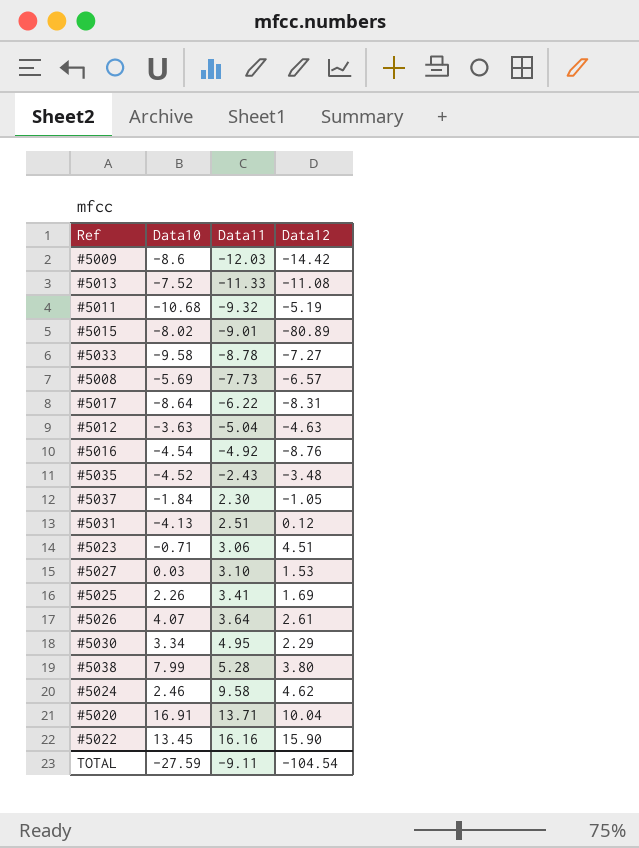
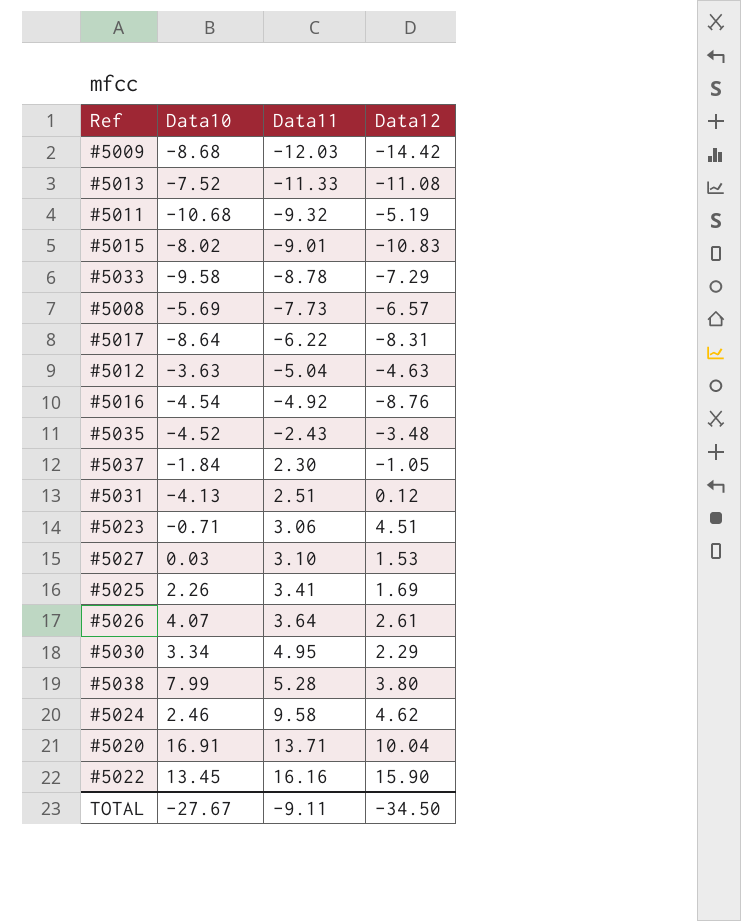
#5009 | Data10: -8.6 -> -8.68
#5015 | Data12: -80.89 -> -10.83
#5033 | Data12: -7.27 -> -7.29
TOTAL | Data10: -27.59 -> -27.67
TOTAL | Data12: -104.54 -> -34.50

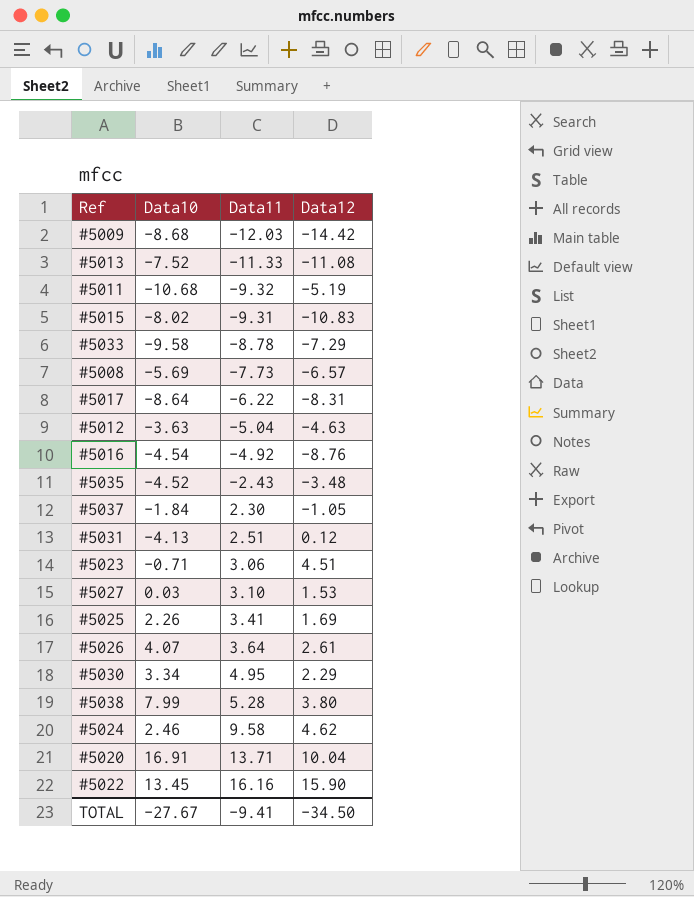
#5015 | Data11: -9.01 -> -9.31
TOTAL | Data11: -9.11 -> -9.41

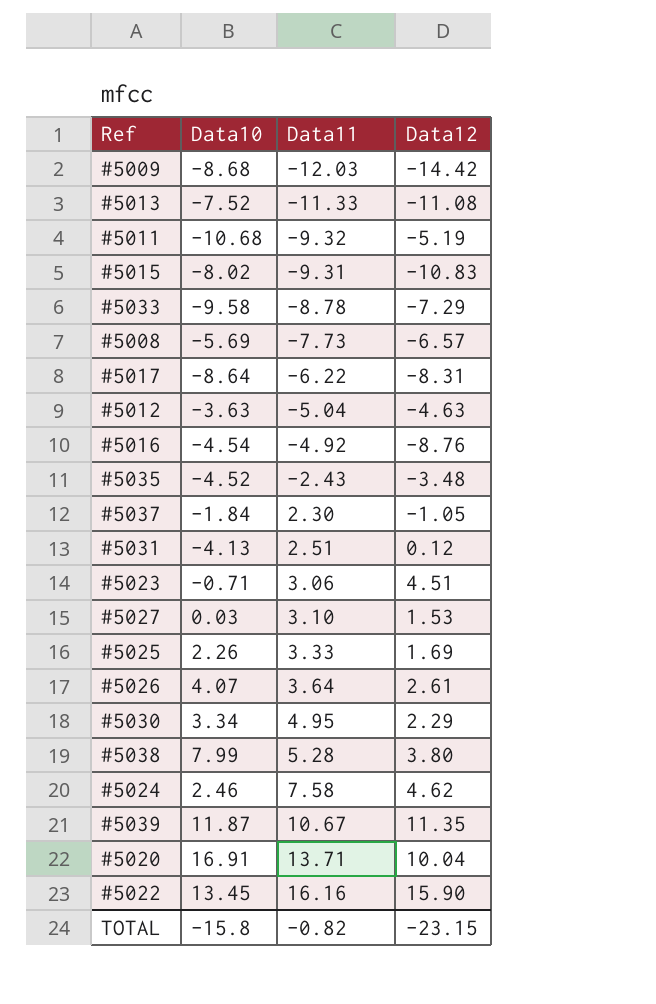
#5025 | Data11: 3.41 -> 3.33
#5024 | Data11: 9.58 -> 7.58
row #5039: none -> 11.87 | 10.67 | 11.35
TOTAL | Data10: -27.67 -> -15.8
TOTAL | Data11: -9.41 -> -0.82
TOTAL | Data12: -34.50 -> -23.15

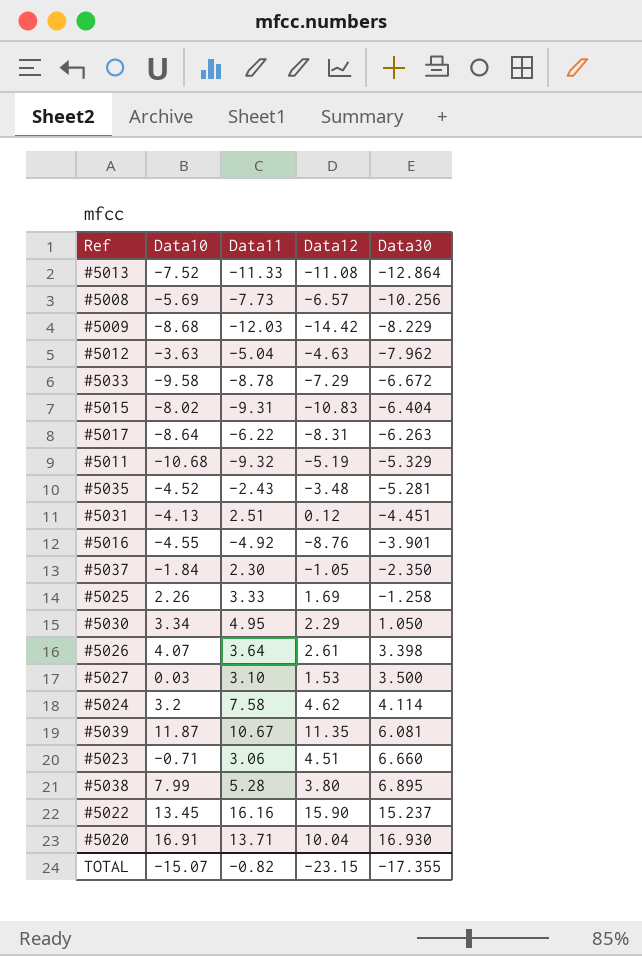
row order: Data11 ascending -> Data30 ascending
column Data30 | position: none -> 5
#5016 | Data10: -4.54 -> -4.55
#5024 | Data10: 2.46 -> 3.2
TOTAL | Data10: -15.8 -> -15.07

